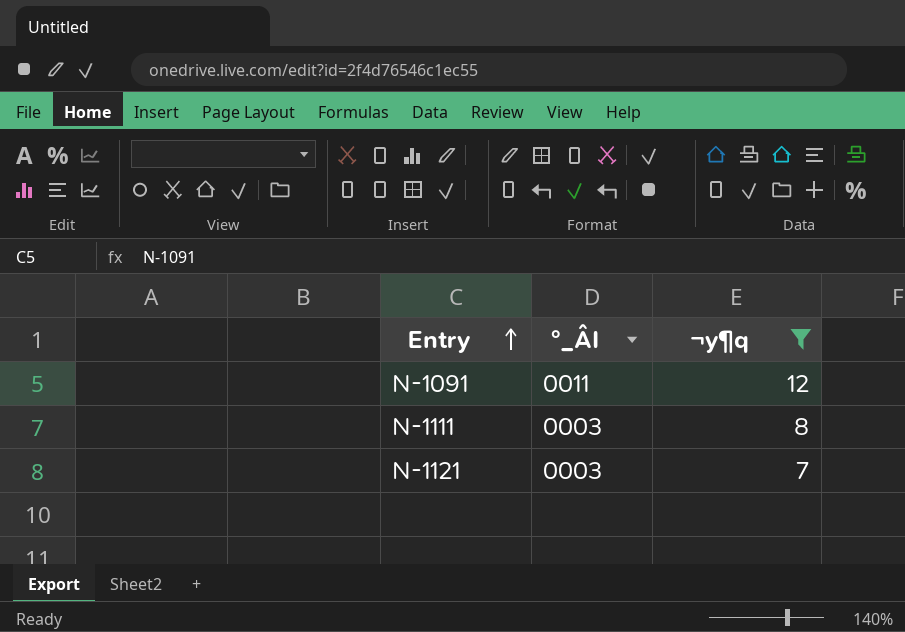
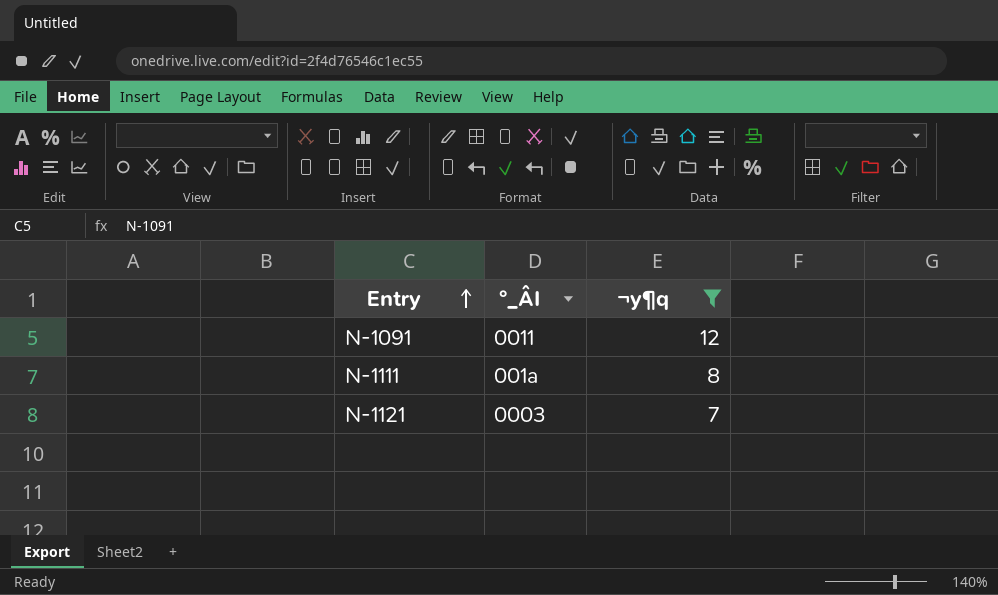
N-1111 | °_ÂI: 0003 -> 001a

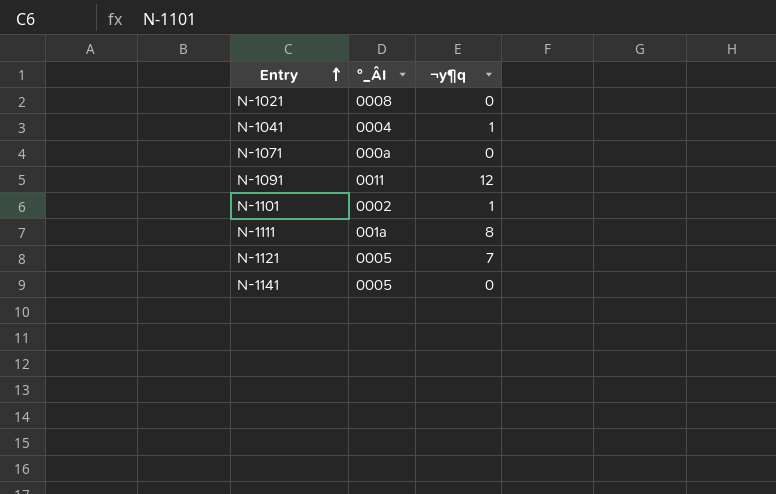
filter: ¬y¶q >= 7 -> none
N-1121 | °_ÂI: 0003 -> 0005

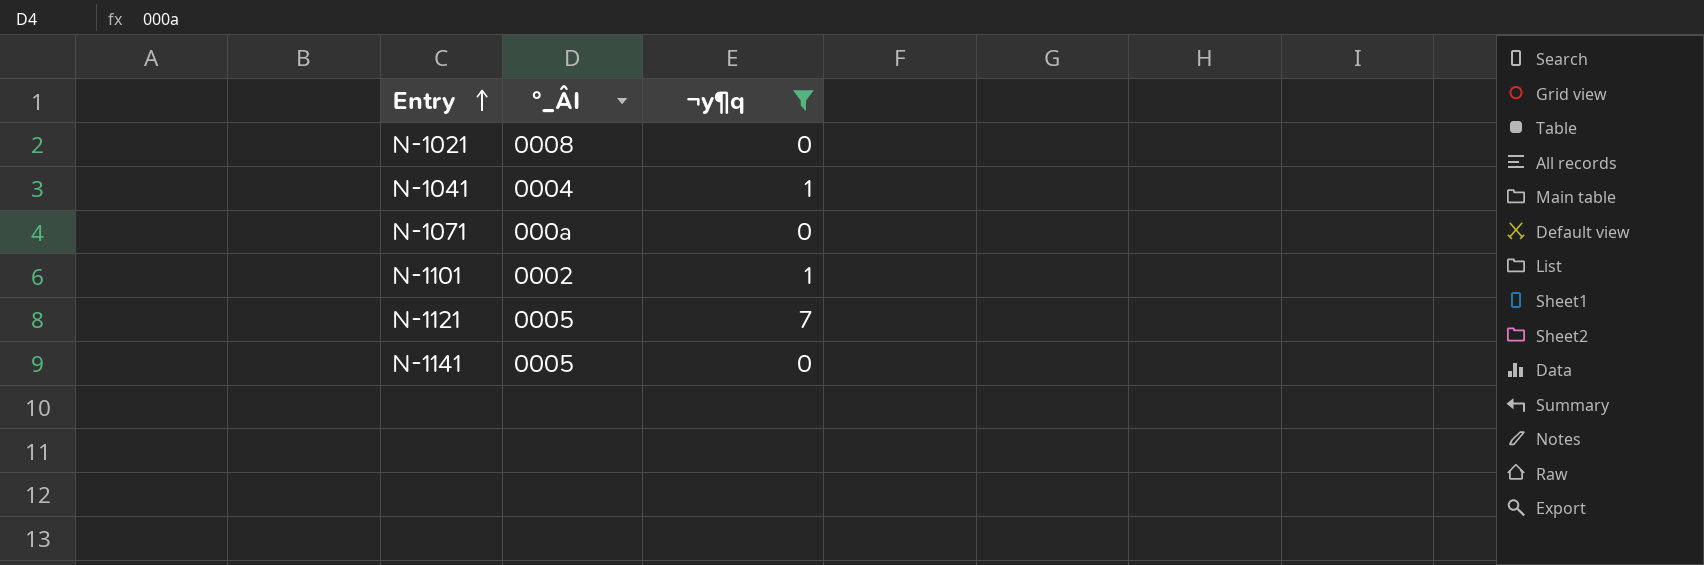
filter: none -> ¬y¶q <= 7

